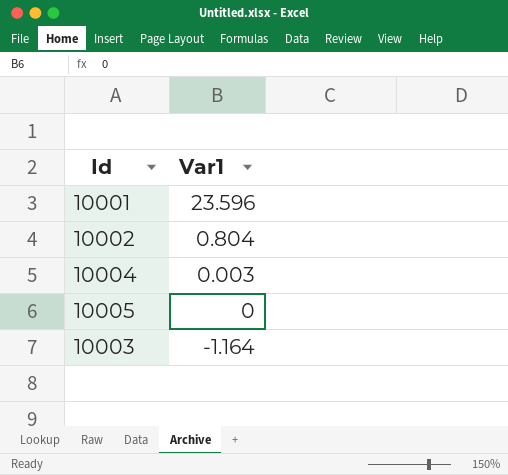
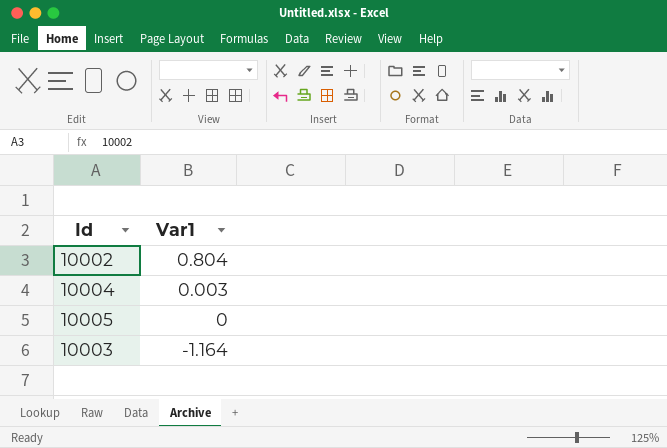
row 10001: 23.596 -> none

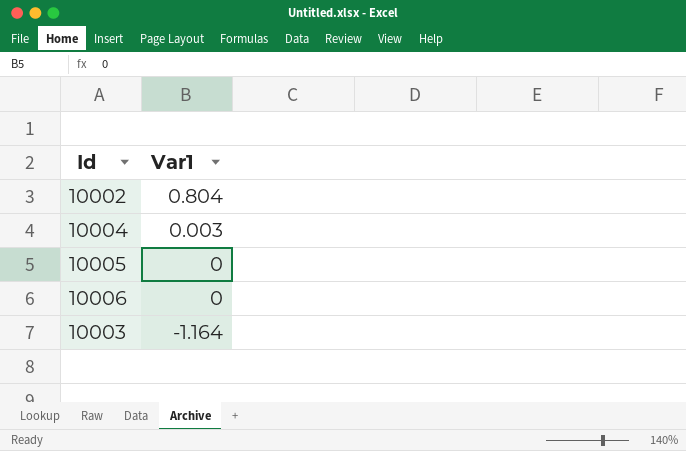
row 10006: none -> 0

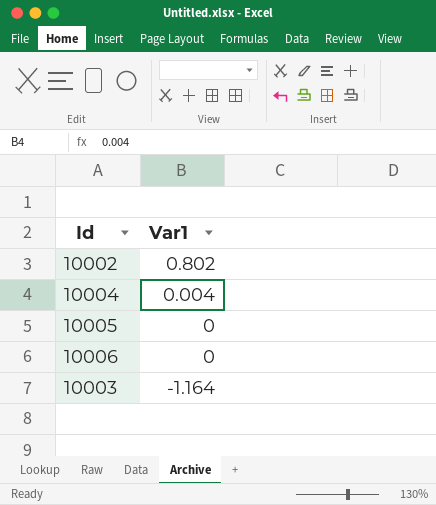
10002 | Var1: 0.804 -> 0.802
10004 | Var1: 0.003 -> 0.004

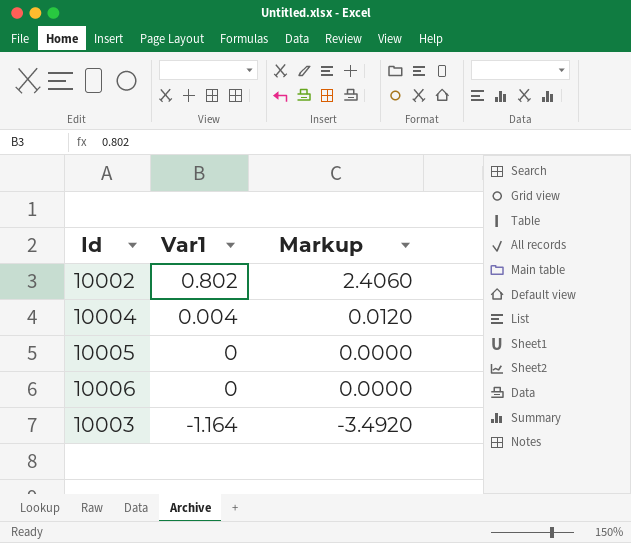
column Markup | formula: none -> [Var1] * 3

